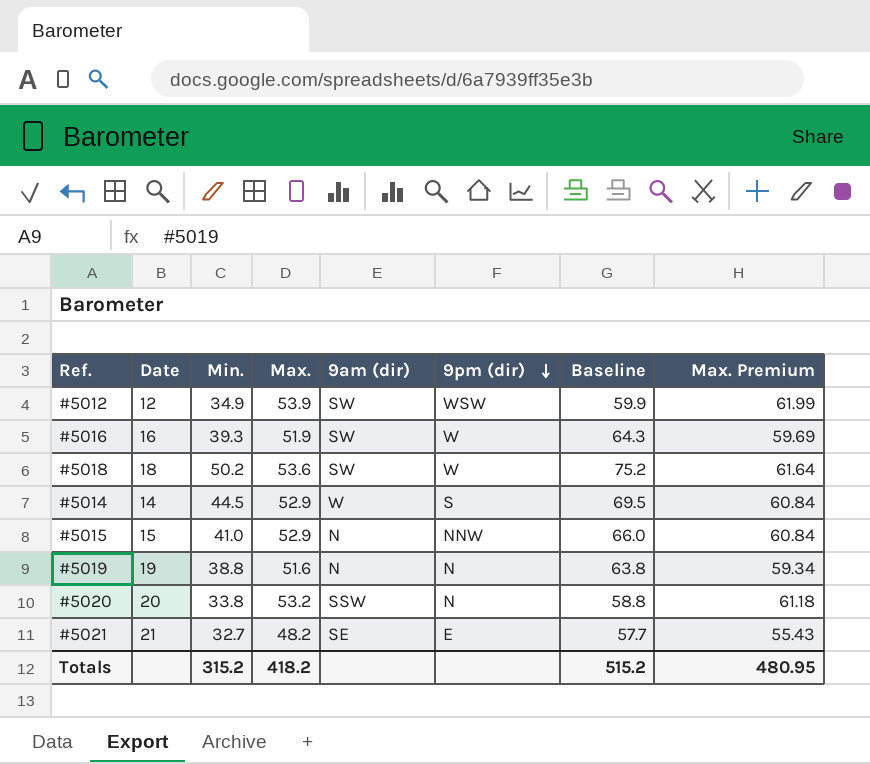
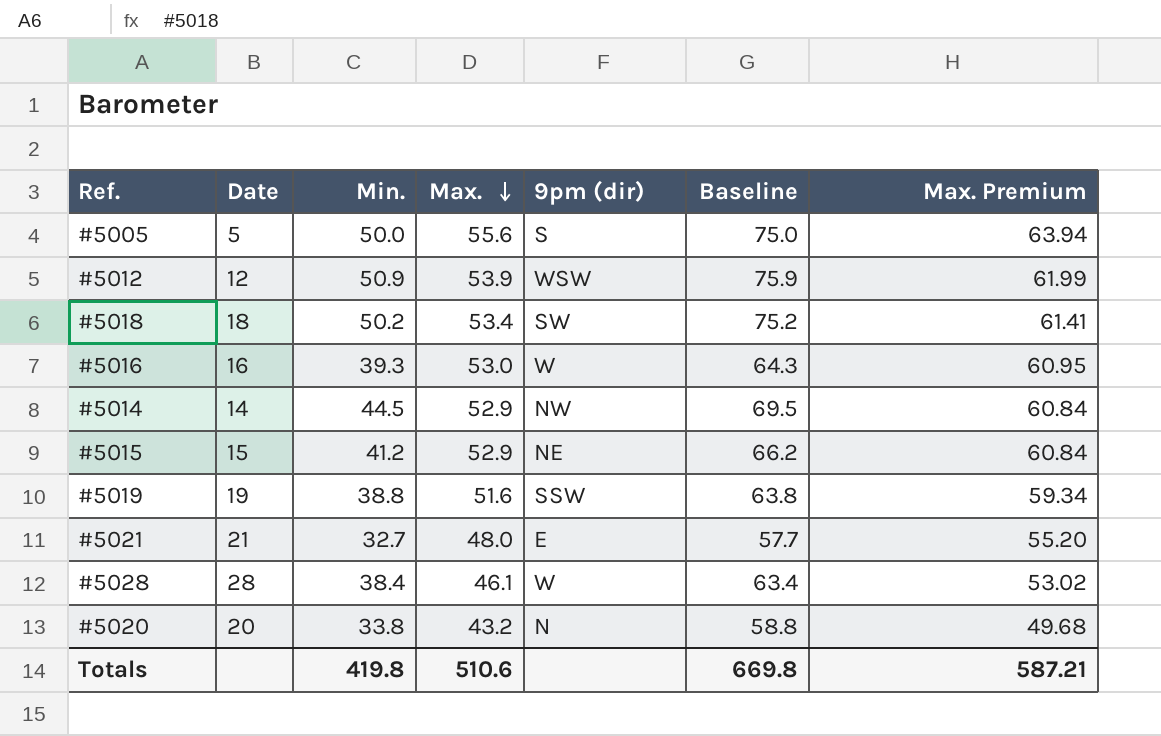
row order: 9pm (dir) descending -> Max. descending
column 9am (dir) | position: 5 -> none
row #5005: none -> 5 | 50.0 | 55.6 | S | 75.0 | 63.94
#5012 | Min.: 34.9 -> 50.9
#5012 | Baseline: 59.9 -> 75.9
#5018 | Max.: 53.6 -> 53.4
#5018 | 9pm (dir): W -> SW
#5018 | Max. Premium: 61.64 -> 61.41
#5016 | Max.: 51.9 -> 53.0
#5016 | Max. Premium: 59.69 -> 60.95
#5014 | 9pm (dir): S -> NW
#5015 | Min.: 41.0 -> 41.2
#5015 | 9pm (dir): NNW -> NE
#5015 | Baseline: 66.0 -> 66.2
#5019 | 9pm (dir): N -> SSW
#5021 | Max.: 48.2 -> 48.0
#5021 | Max. Premium: 55.43 -> 55.20
row #5028: none -> 28 | 38.4 | 46.1 | W | 63.4 | 53.02
#5020 | Max.: 53.2 -> 43.2
#5020 | Max. Premium: 61.18 -> 49.68
Totals | Min.: 315.2 -> 419.8
Totals | Max.: 418.2 -> 510.6
Totals | Baseline: 515.2 -> 669.8
Totals | Max. Premium: 480.95 -> 587.21

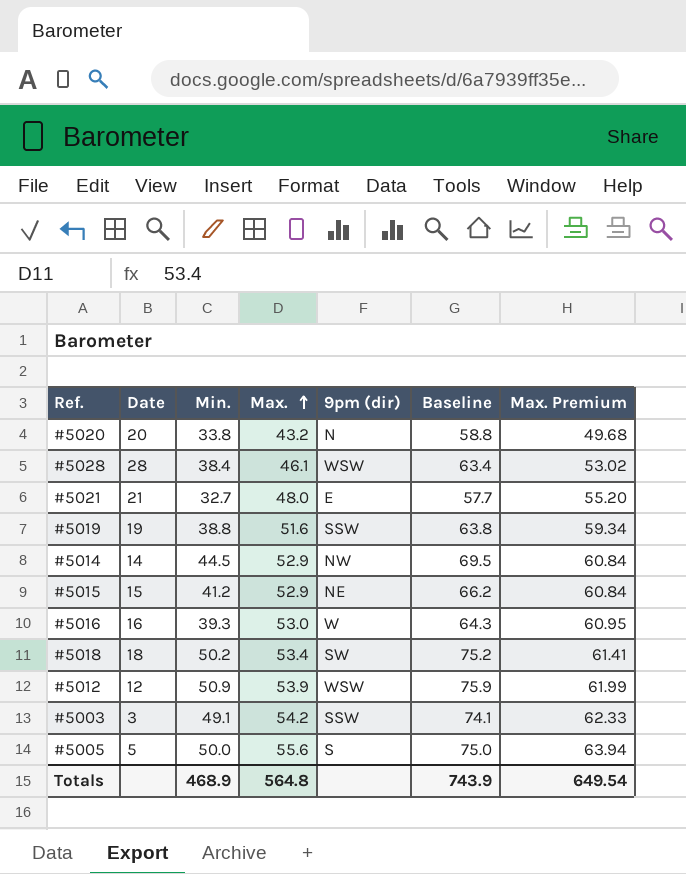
row order: Max. descending -> Max. ascending
#5028 | 9pm (dir): W -> WSW
row #5003: none -> 3 | 49.1 | 54.2 | SSW | 74.1 | 62.33
Totals | Min.: 419.8 -> 468.9
Totals | Max.: 510.6 -> 564.8
Totals | Baseline: 669.8 -> 743.9
Totals | Max. Premium: 587.21 -> 649.54

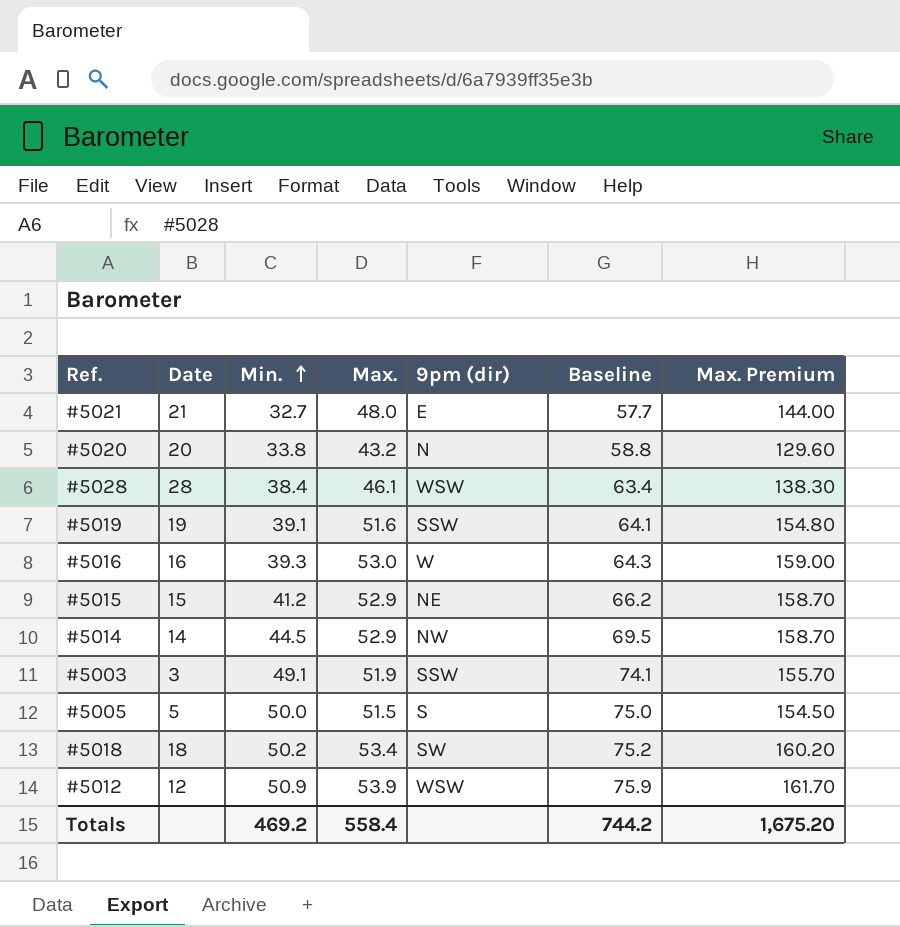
row order: Max. ascending -> Min. ascending
column Max. Premium | formula: [Max.] * 1.15 -> [Max.] * 3
#5019 | Min.: 38.8 -> 39.1
#5019 | Baseline: 63.8 -> 64.1
#5003 | Max.: 54.2 -> 51.9
#5005 | Max.: 55.6 -> 51.5
Totals | Min.: 468.9 -> 469.2
Totals | Max.: 564.8 -> 558.4
Totals | Baseline: 743.9 -> 744.2
Totals | Max. Premium: 649.54 -> 1,675.20

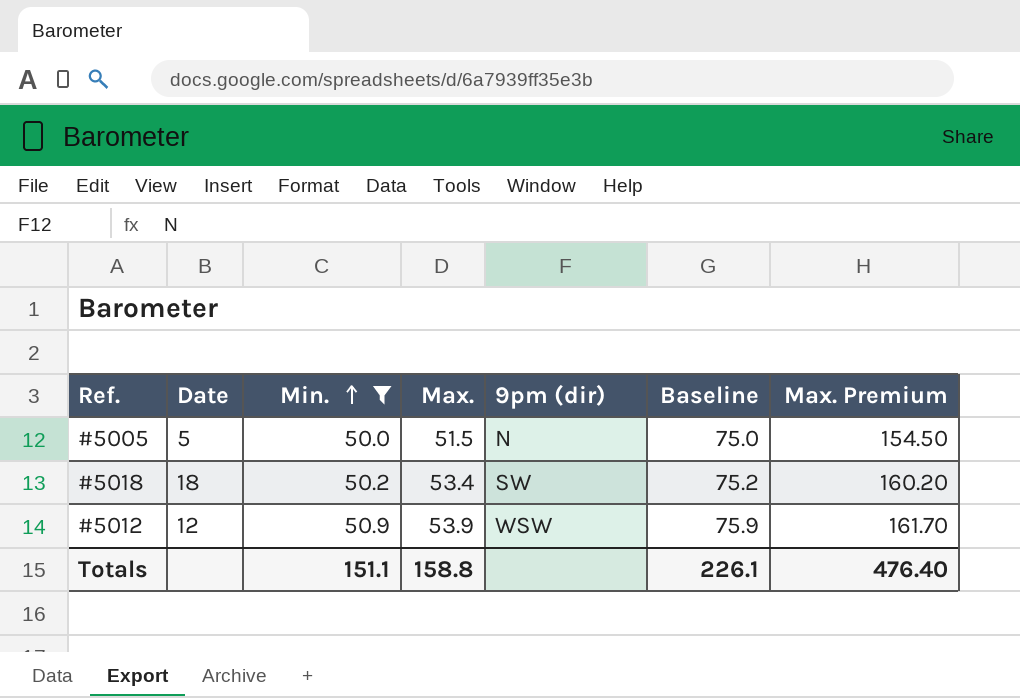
filter: none -> Min. >= 50.0
#5005 | 9pm (dir): S -> N
Totals | Min.: 469.2 -> 151.1
Totals | Max.: 558.4 -> 158.8
Totals | Baseline: 744.2 -> 226.1
Totals | Max. Premium: 1,675.20 -> 476.40

